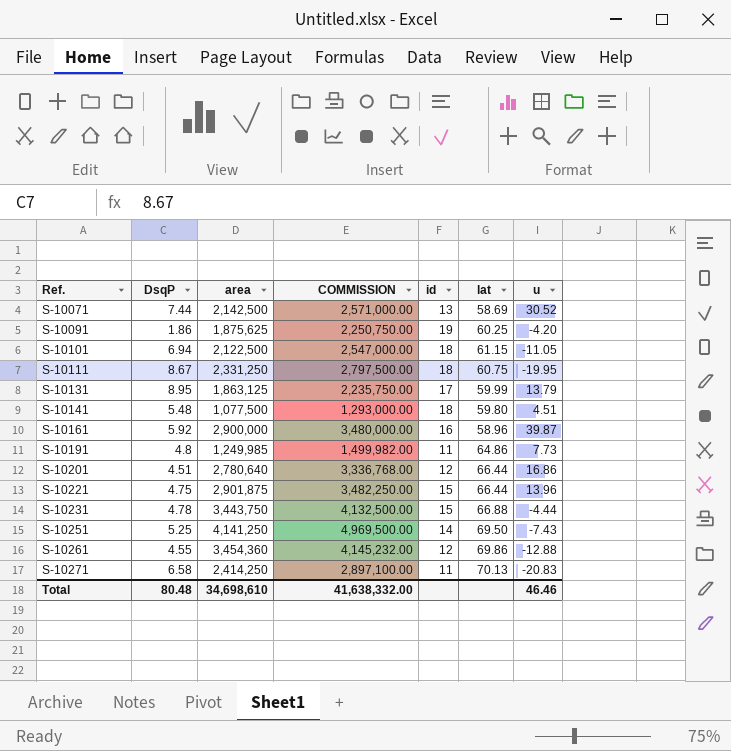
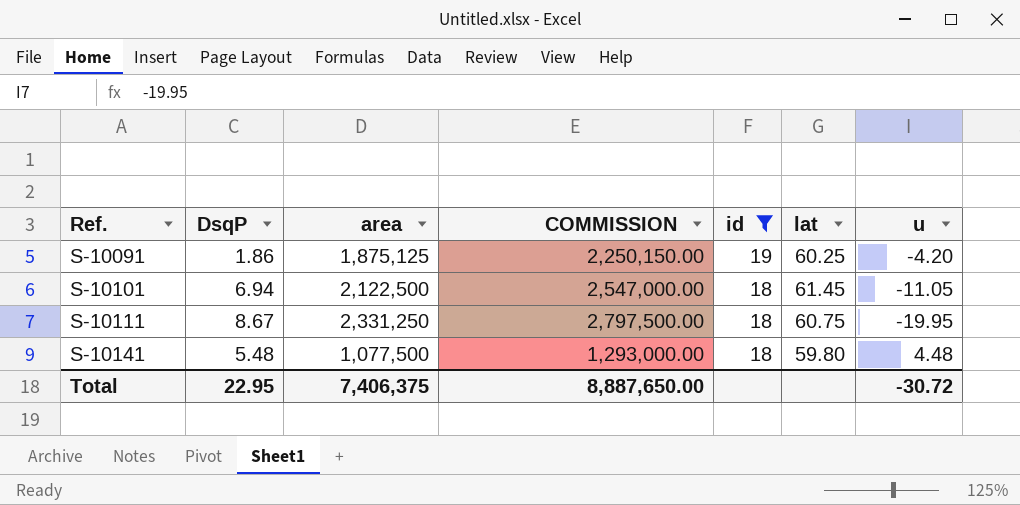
filter: none -> id >= 18
S-10091 | area: 1,875,625 -> 1,875,125
S-10091 | COMMISSION: 2,250,750.00 -> 2,250,150.00
S-10101 | lat: 61.15 -> 61.45
S-10141 | u: 4.51 -> 4.48
Total | DsqP: 80.48 -> 22.95
Total | area: 34,698,610 -> 7,406,375
Total | COMMISSION: 41,638,332.00 -> 8,887,650.00
Total | u: 46.46 -> -30.72

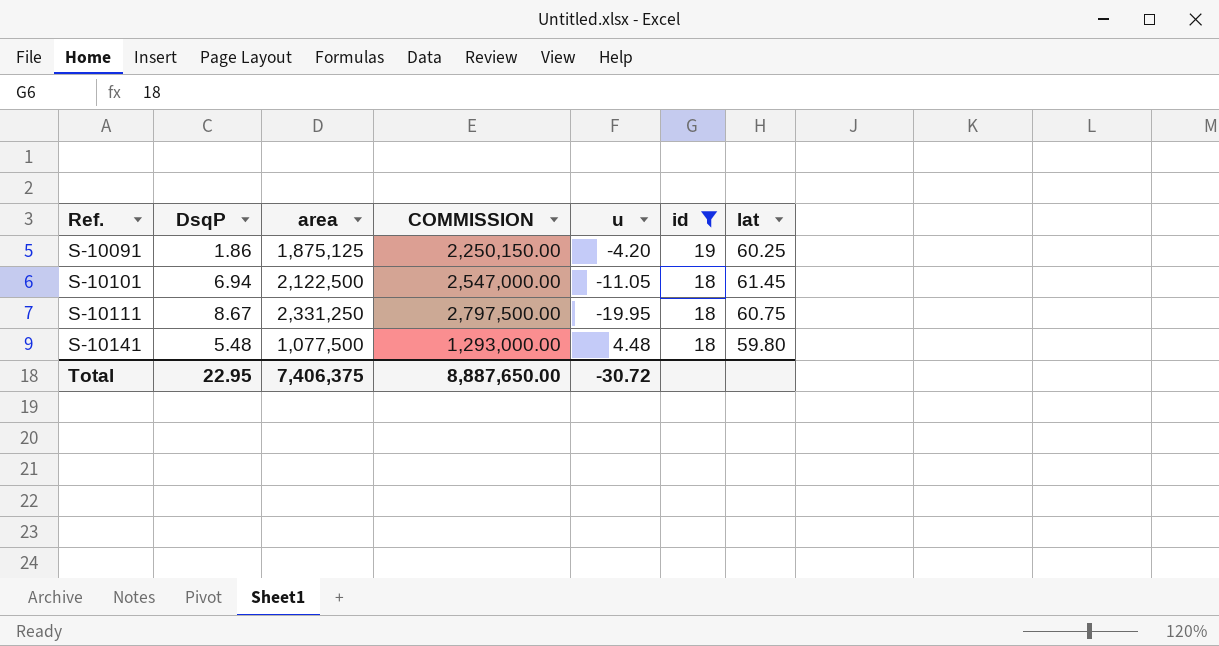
column u | position: 7 -> 5

